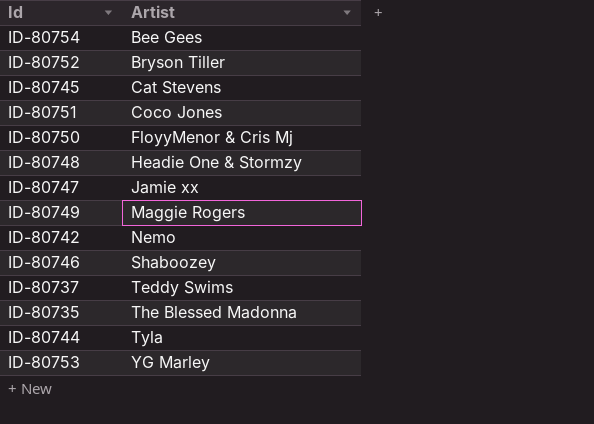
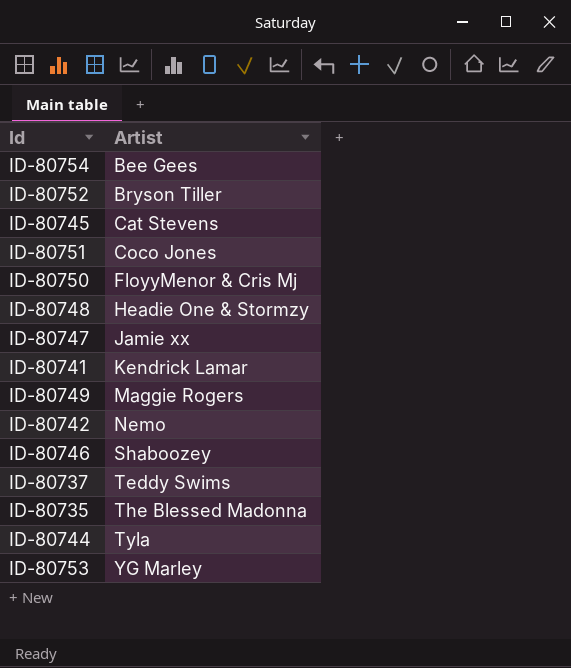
row ID-80741: none -> Kendrick Lamar

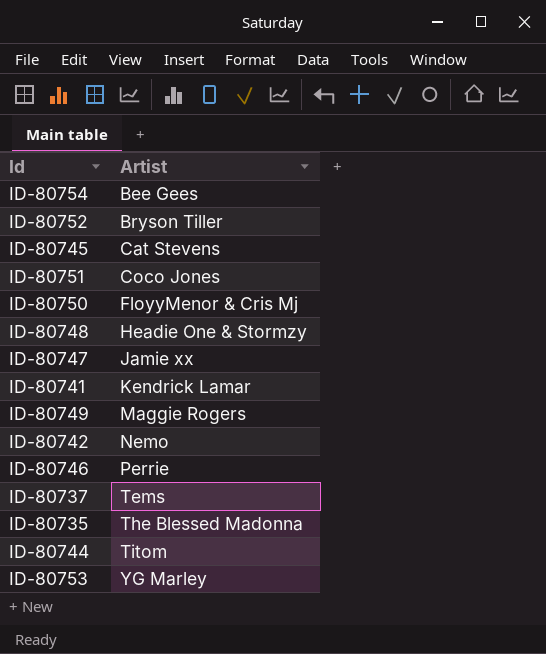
ID-80746 | Artist: Shaboozey -> Perrie
ID-80737 | Artist: Teddy Swims -> Tems
ID-80744 | Artist: Tyla -> Titom

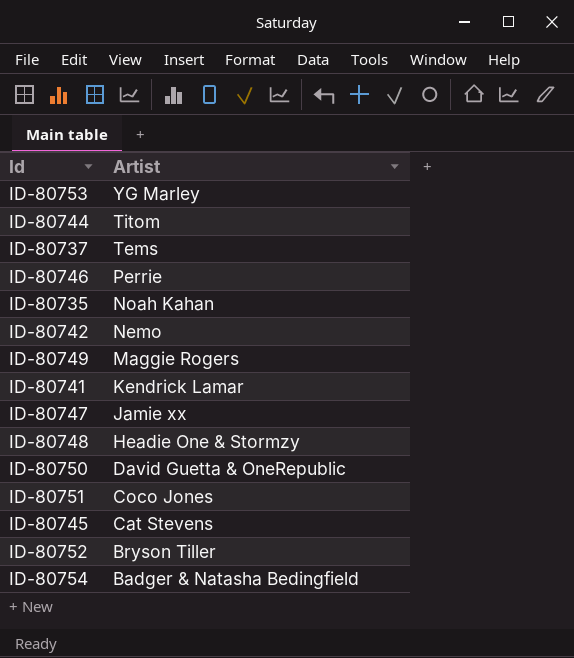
row order: Artist ascending -> Artist descending
ID-80735 | Artist: The Blessed Madonna -> Noah Kahan
ID-80750 | Artist: FloyyMenor & Cris Mj -> David Guetta & OneRepublic
ID-80754 | Artist: Bee Gees -> Badger & Natasha Bedingfield

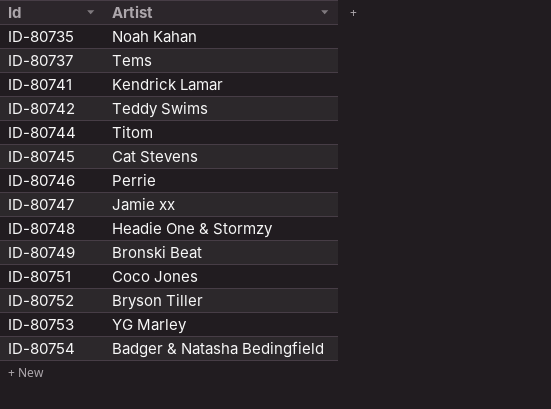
row order: Artist descending -> Id ascending
row ID-80750: David Guetta & OneRepublic -> none
ID-80742 | Artist: Nemo -> Teddy Swims
ID-80749 | Artist: Maggie Rogers -> Bronski Beat

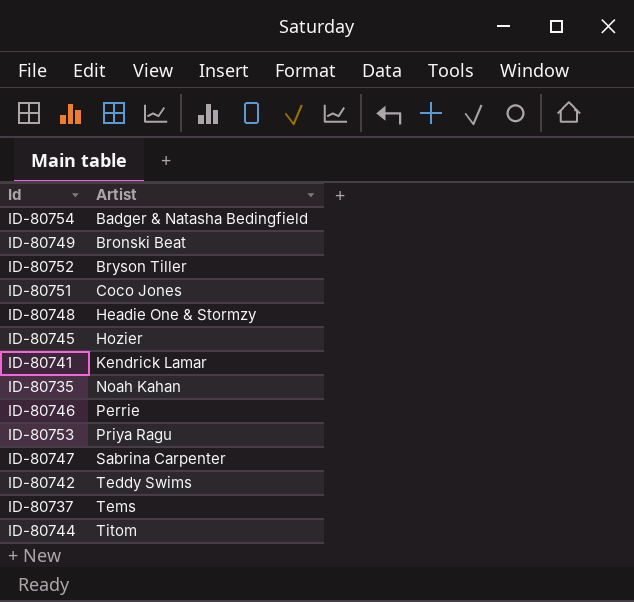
row order: Id ascending -> Artist ascending
ID-80745 | Artist: Cat Stevens -> Hozier
ID-80753 | Artist: YG Marley -> Priya Ragu
ID-80747 | Artist: Jamie xx -> Sabrina Carpenter

